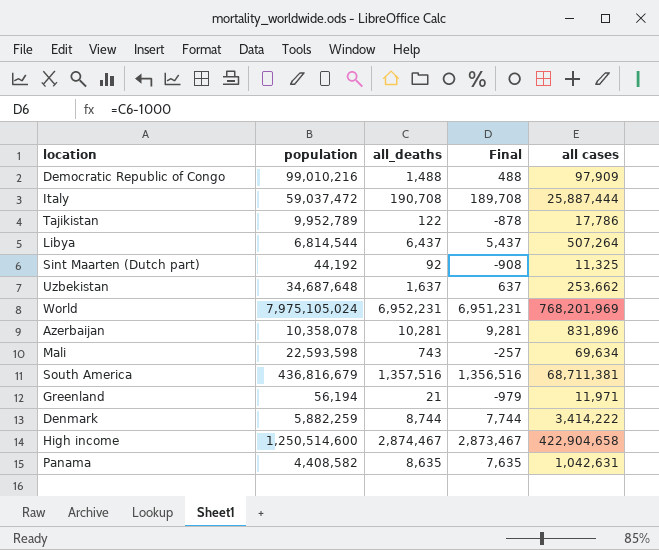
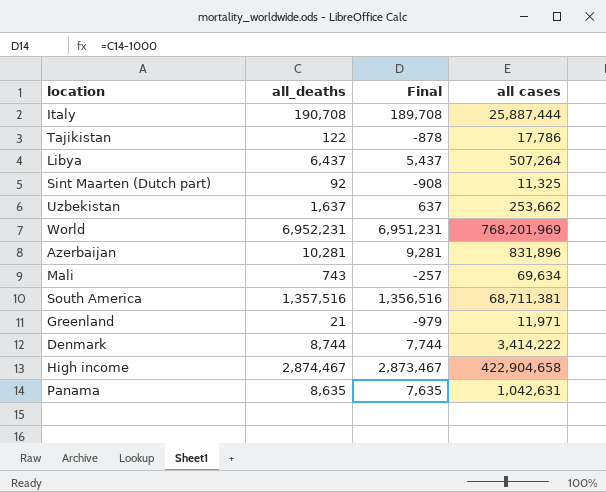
column population | position: 2 -> none
row Democratic Republic of Congo: 99,010,216 | 1,488 | 488 | 97,909 -> none

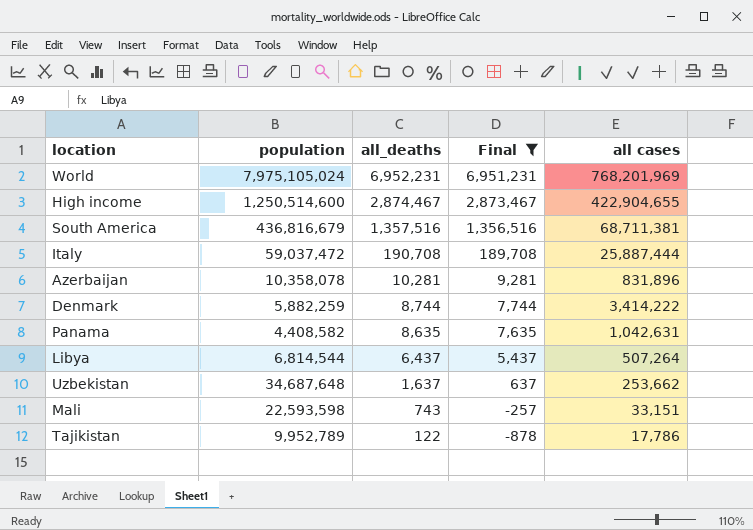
filter: none -> Final >= -878
row order: none -> all_deaths descending
column population | position: none -> 2
High income | all cases: 422,904,658 -> 422,904,655
Mali | all cases: 69,634 -> 33,151

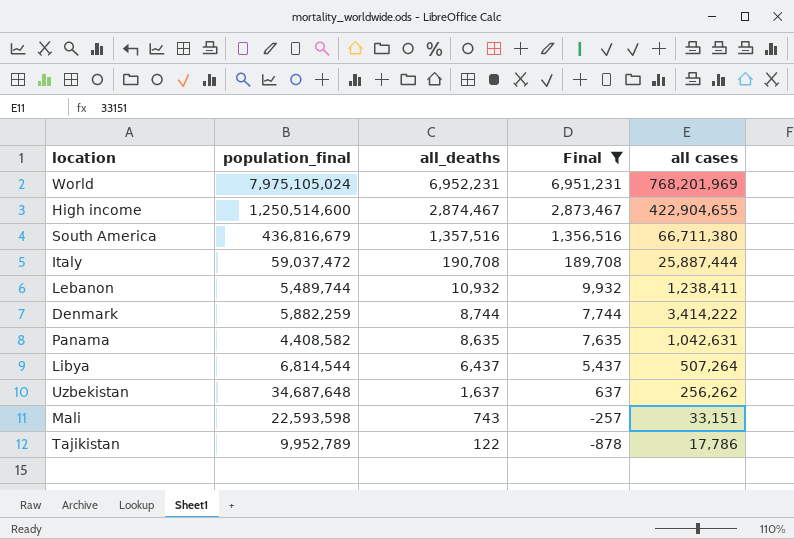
column name: population -> population_final
row Azerbaijan: 10,358,078 | 10,281 | 9,281 | 831,896 -> none
South America | all cases: 68,711,381 -> 66,711,380
row Lebanon: none -> 5,489,744 | 10,932 | 9,932 | 1,238,411
Uzbekistan | all cases: 253,662 -> 256,262

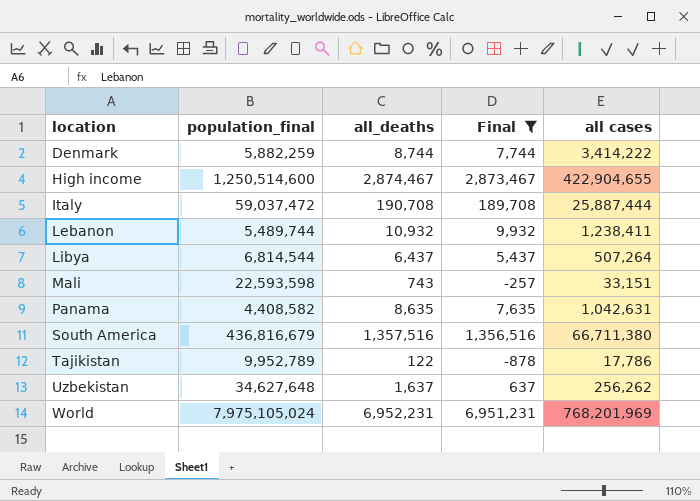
row order: all_deaths descending -> location ascending
Uzbekistan | population_final: 34,687,648 -> 34,627,648

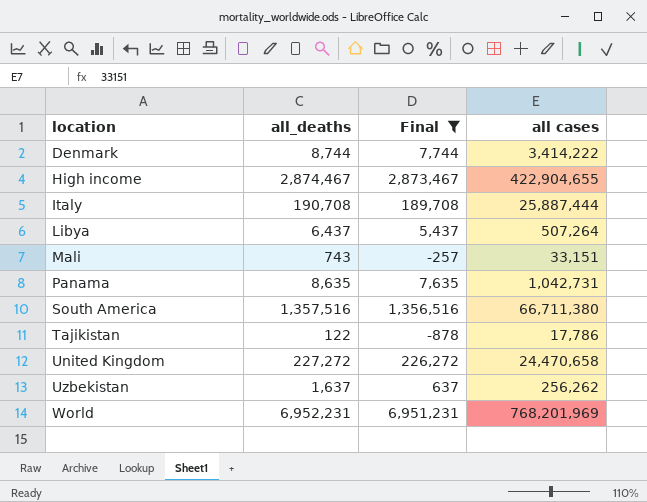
column population_final | position: 2 -> none
row Lebanon: 5,489,744 | 10,932 | 9,932 | 1,238,411 -> none
Panama | all cases: 1,042,631 -> 1,042,731
row United Kingdom: none -> 227,272 | 226,272 | 24,470,658

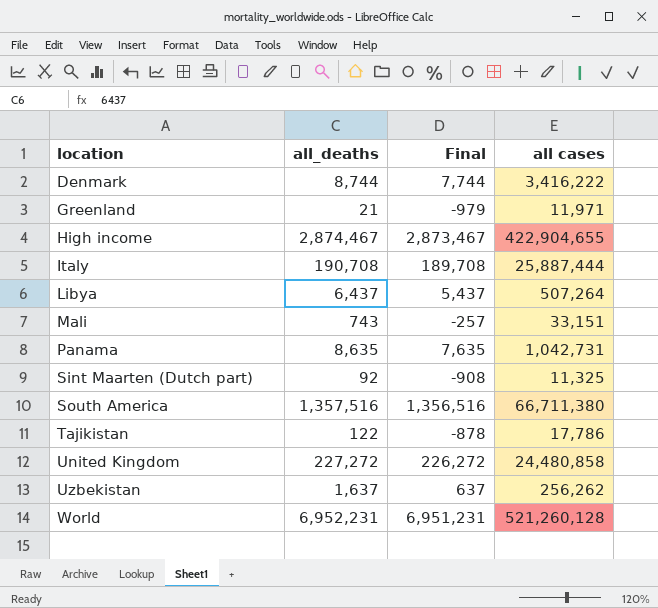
filter: Final >= -878 -> none
Denmark | all cases: 3,414,222 -> 3,416,222
United Kingdom | all cases: 24,470,658 -> 24,480,858
World | all cases: 768,201,969 -> 521,260,128

